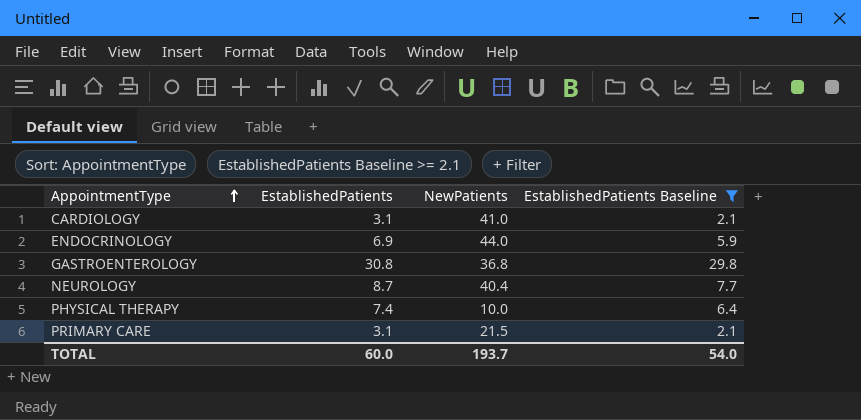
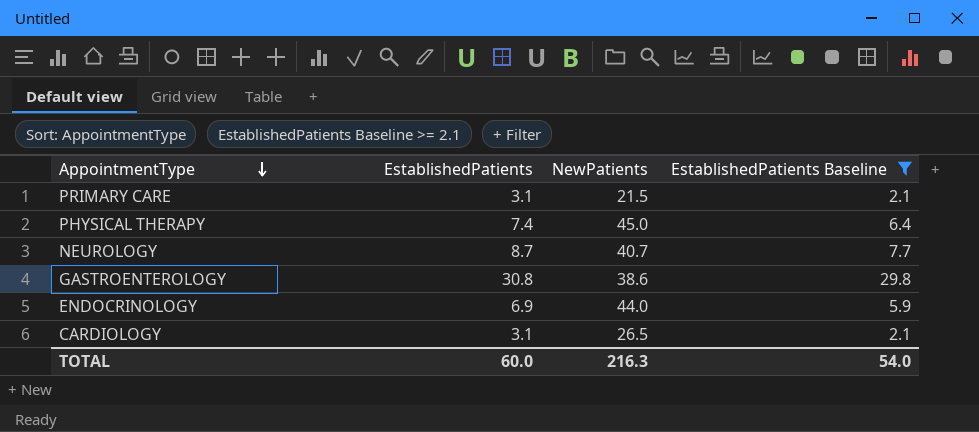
row order: AppointmentType ascending -> AppointmentType descending
PHYSICAL THERAPY | NewPatients: 10.0 -> 45.0
NEUROLOGY | NewPatients: 40.4 -> 40.7
GASTROENTEROLOGY | NewPatients: 36.8 -> 38.6
CARDIOLOGY | NewPatients: 41.0 -> 26.5
TOTAL | NewPatients: 193.7 -> 216.3

